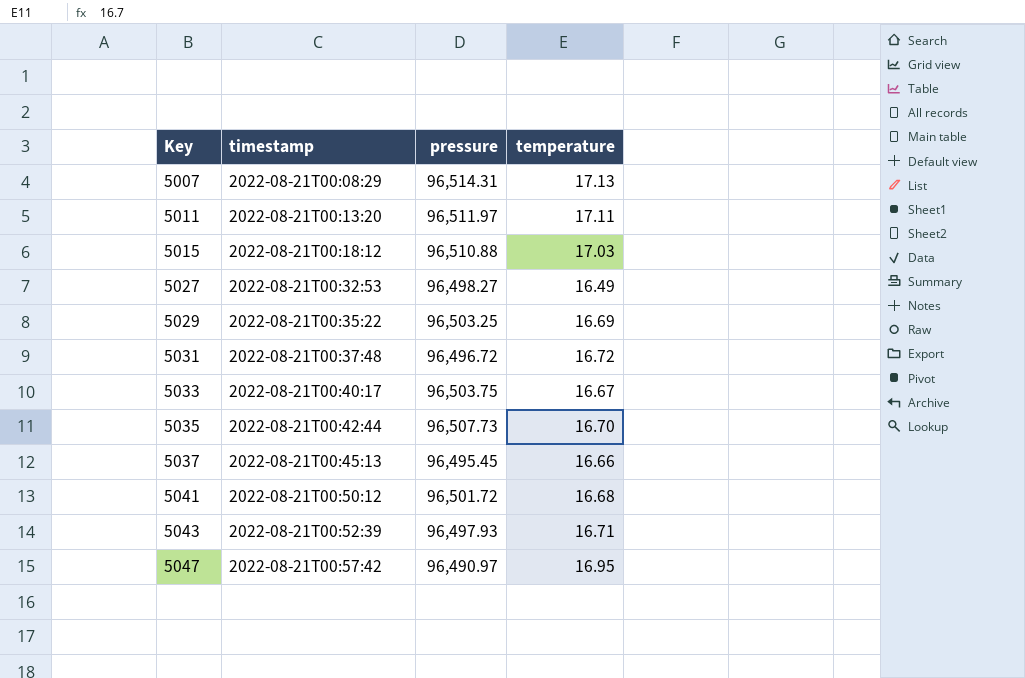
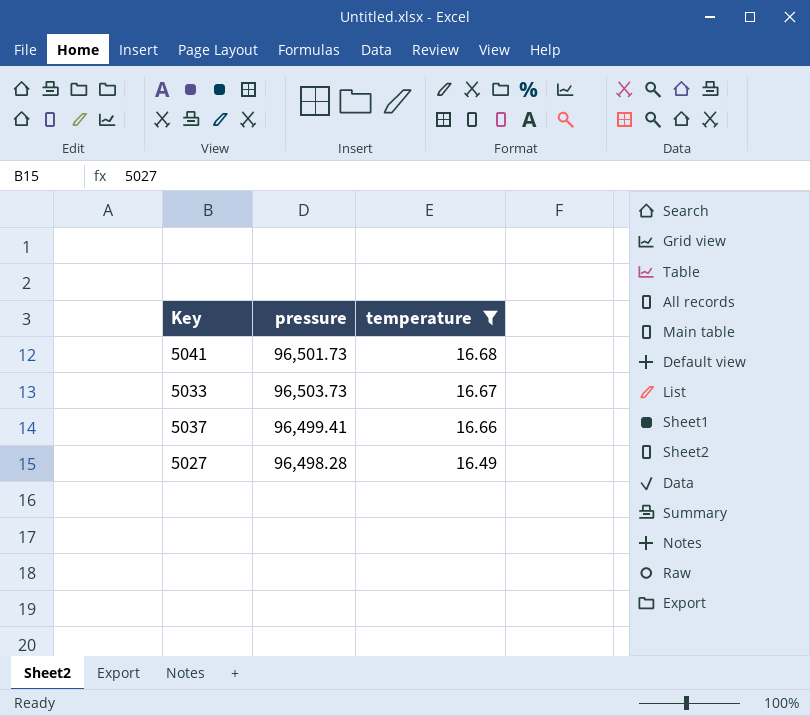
filter: none -> temperature <= 16.68
row order: Key ascending -> temperature descending
column timestamp | position: 2 -> none
5041 | pressure: 96,501.72 -> 96,501.73
5033 | pressure: 96,503.75 -> 96,503.73
5037 | pressure: 96,495.45 -> 96,499.41
5027 | pressure: 96,498.27 -> 96,498.28

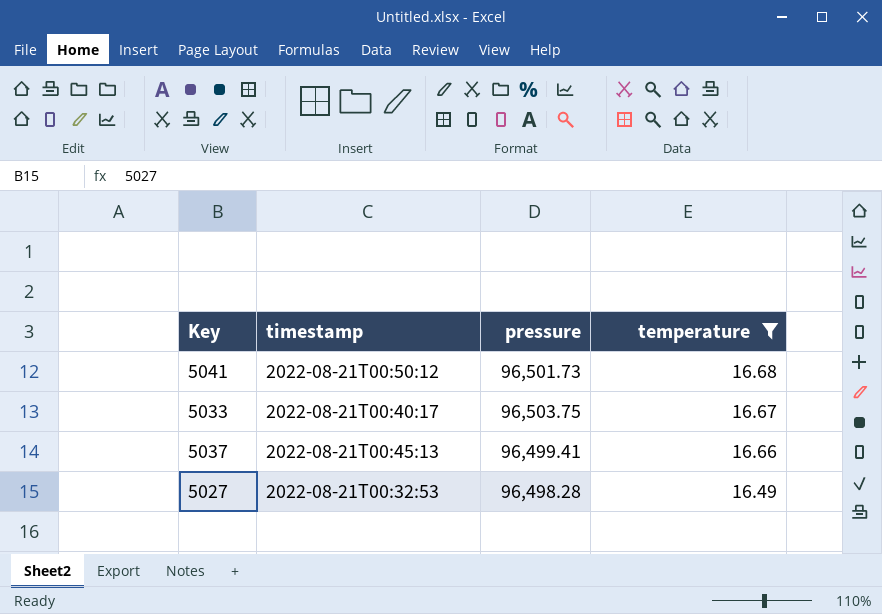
column timestamp | position: none -> 2
5033 | pressure: 96,503.73 -> 96,503.75

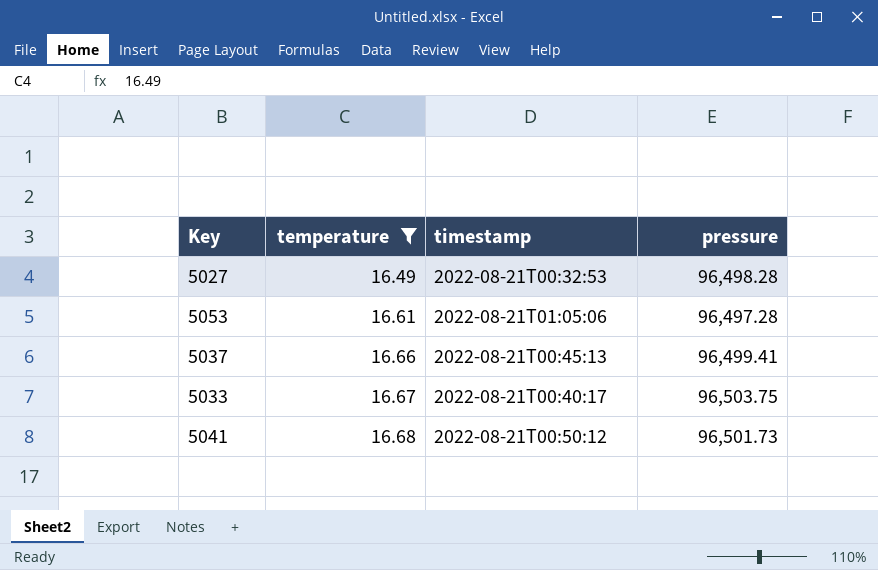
row order: temperature descending -> temperature ascending
column temperature | position: 4 -> 2
row 5053: none -> 16.61 | 2022-08-21T01:05:06 | 96,497.28

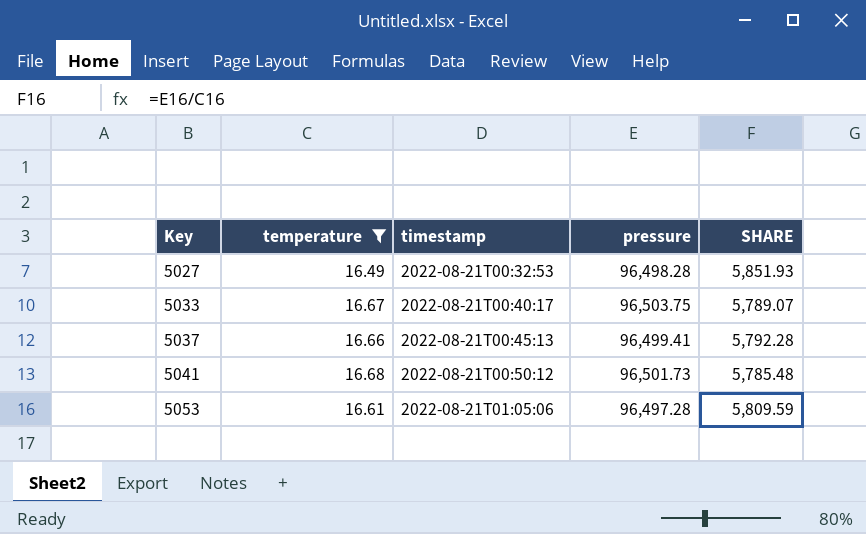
row order: temperature ascending -> Key ascending
column SHARE | formula: none -> [pressure] / [temperature]

